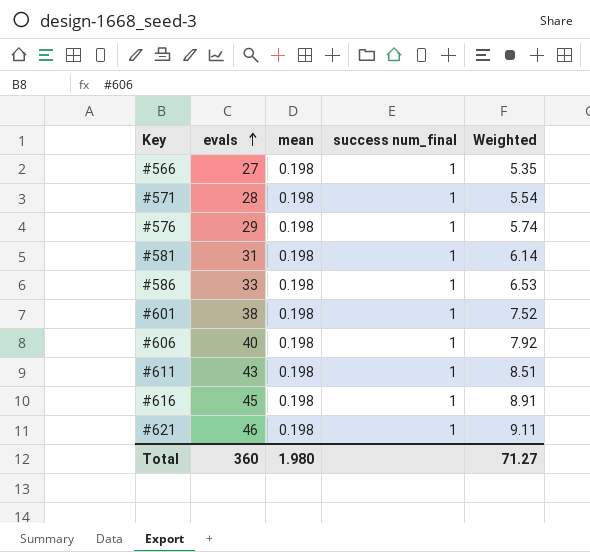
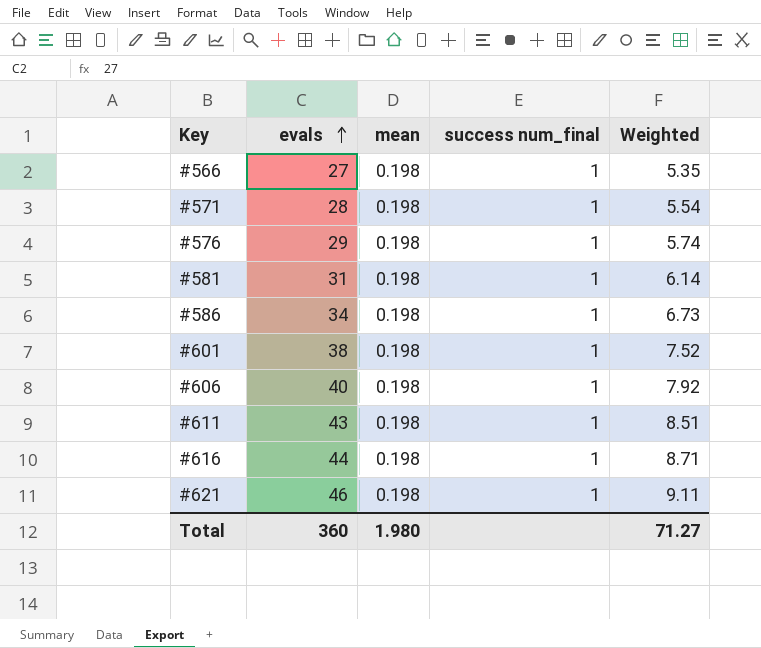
#586 | evals: 33 -> 34
#586 | Weighted: 6.53 -> 6.73
#616 | evals: 45 -> 44
#616 | Weighted: 8.91 -> 8.71

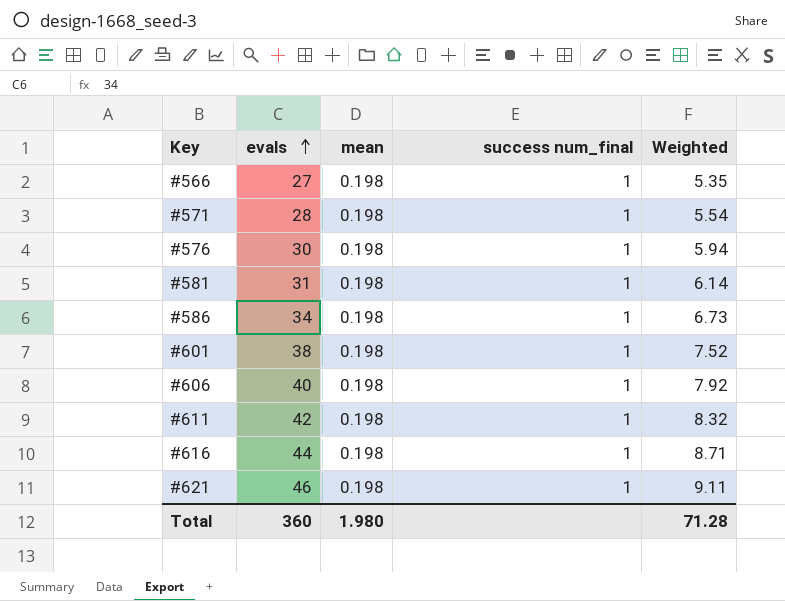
#576 | evals: 29 -> 30
#576 | Weighted: 5.74 -> 5.94
#611 | evals: 43 -> 42
#611 | Weighted: 8.51 -> 8.32
Total | Weighted: 71.27 -> 71.28

